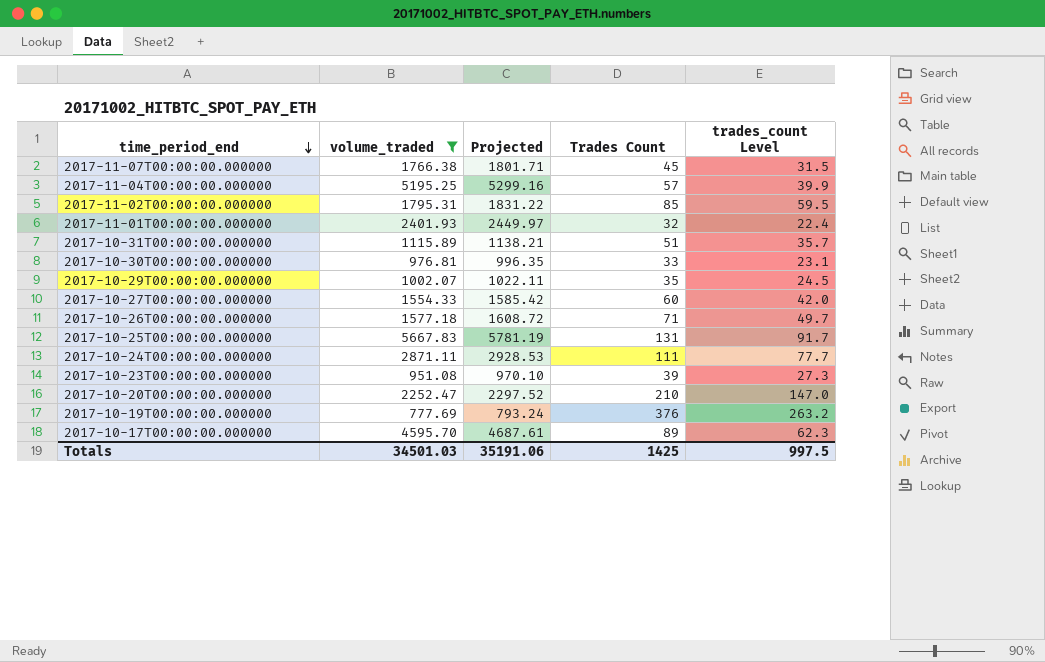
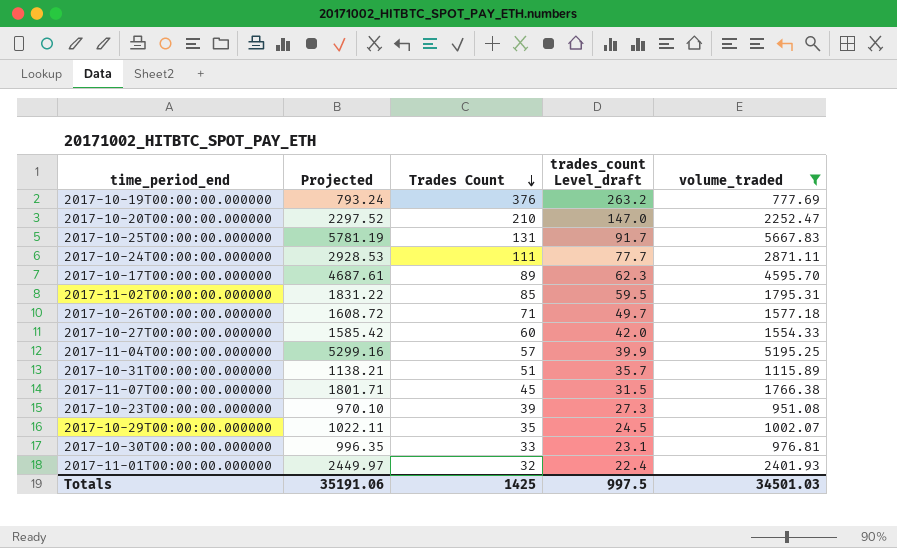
row order: time_period_end descending -> Trades Count descending
column name: trades_count Level -> trades_count Level_draft
column volume_traded | position: 2 -> 5

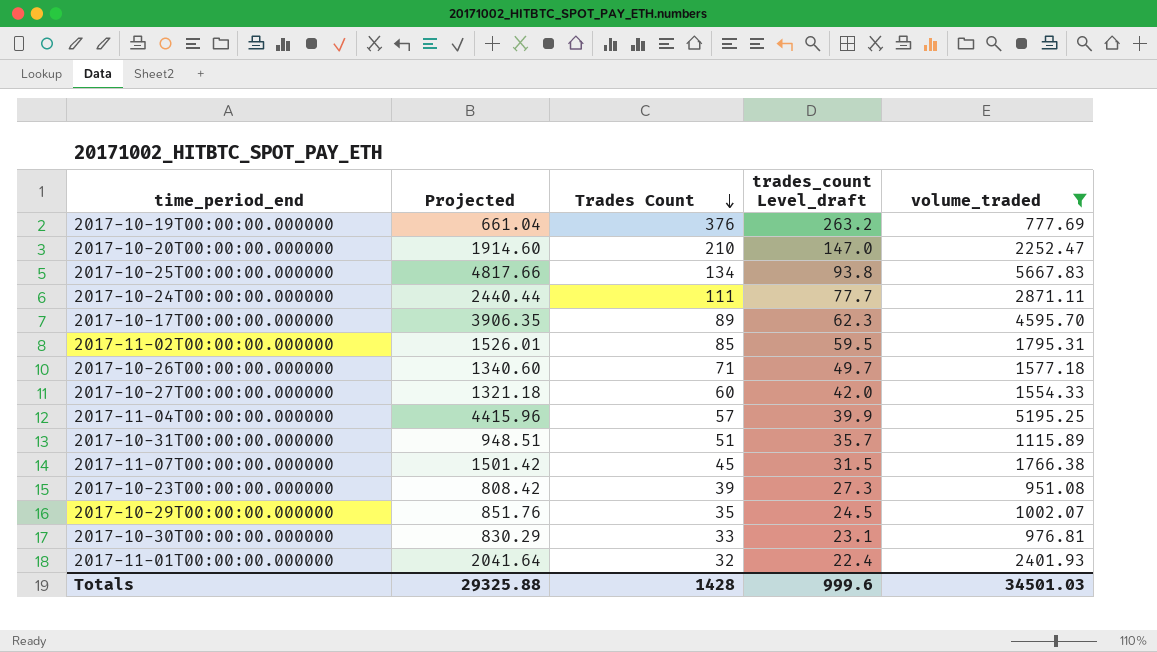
column Projected | formula: [volume_traded] * 1.02 -> [volume_traded] * 0.85
2017-10-25T00:00:00.000000 | Trades Count: 131 -> 134
2017-10-25T00:00:00.000000 | trades_count Level_draft: 91.7 -> 93.8
Totals | Projected: 35191.06 -> 29325.88
Totals | Trades Count: 1425 -> 1428
Totals | trades_count Level_draft: 997.5 -> 999.6

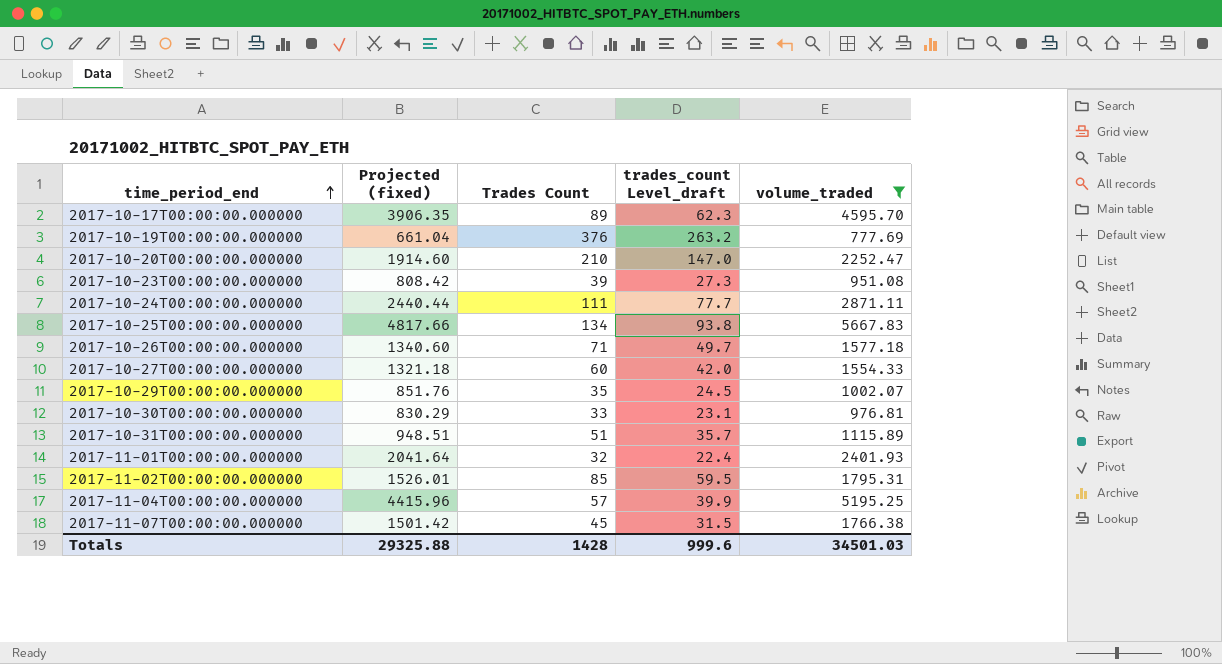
row order: Trades Count descending -> time_period_end ascending
column name: Projected -> Projected (fixed)

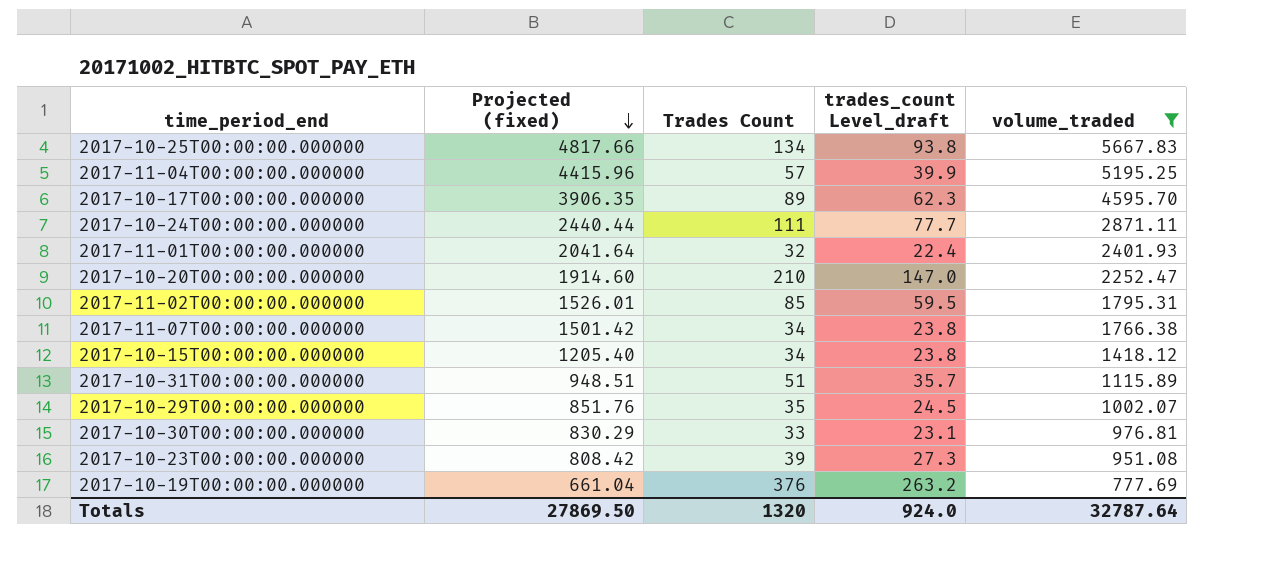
row order: time_period_end ascending -> Projected (fixed) descending
row 2017-10-26T00:00:00.000000: 1340.60 | 71 | 49.7 | 1577.18 -> none
row 2017-10-27T00:00:00.000000: 1321.18 | 60 | 42.0 | 1554.33 -> none
2017-11-07T00:00:00.000000 | Trades Count: 45 -> 34
2017-11-07T00:00:00.000000 | trades_count Level_draft: 31.5 -> 23.8
row 2017-10-15T00:00:00.000000: none -> 1205.40 | 34 | 23.8 | 1418.12
Totals | Projected (fixed): 29325.88 -> 27869.50
Totals | Trades Count: 1428 -> 1320
Totals | trades_count Level_draft: 999.6 -> 924.0
Totals | volume_traded: 34501.03 -> 32787.64

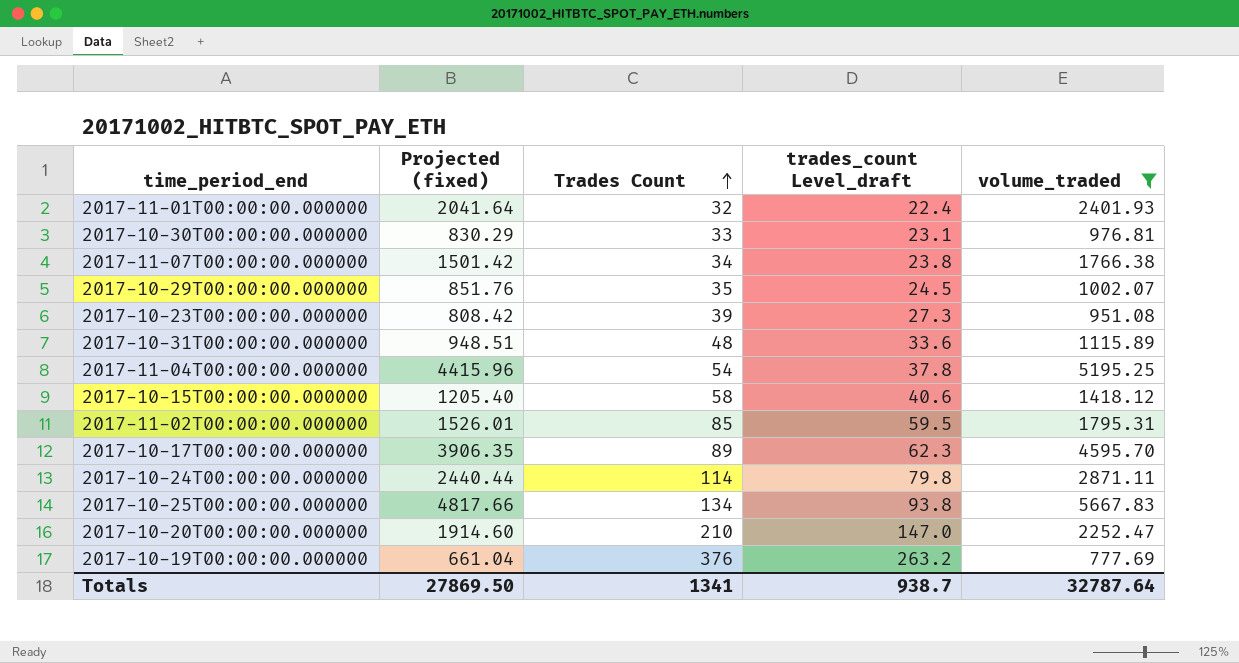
row order: Projected (fixed) descending -> Trades Count ascending
2017-10-31T00:00:00.000000 | Trades Count: 51 -> 48
2017-10-31T00:00:00.000000 | trades_count Level_draft: 35.7 -> 33.6
2017-11-04T00:00:00.000000 | Trades Count: 57 -> 54
2017-11-04T00:00:00.000000 | trades_count Level_draft: 39.9 -> 37.8
2017-10-15T00:00:00.000000 | Trades Count: 34 -> 58
2017-10-15T00:00:00.000000 | trades_count Level_draft: 23.8 -> 40.6
2017-10-24T00:00:00.000000 | Trades Count: 111 -> 114
2017-10-24T00:00:00.000000 | trades_count Level_draft: 77.7 -> 79.8
Totals | Trades Count: 1320 -> 1341
Totals | trades_count Level_draft: 924.0 -> 938.7

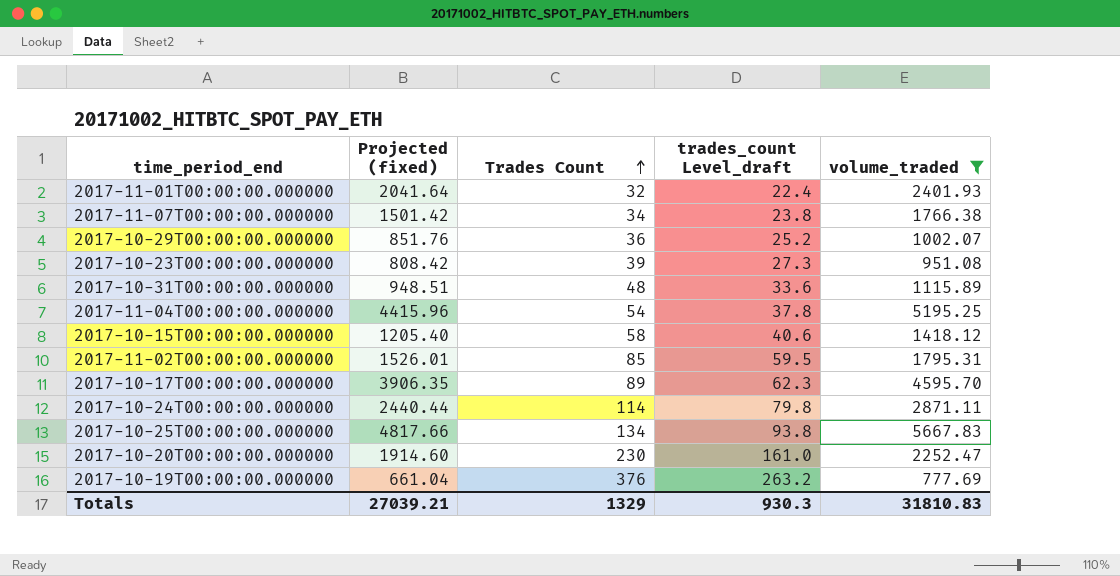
row 2017-10-30T00:00:00.000000: 830.29 | 33 | 23.1 | 976.81 -> none
2017-10-29T00:00:00.000000 | Trades Count: 35 -> 36
2017-10-29T00:00:00.000000 | trades_count Level_draft: 24.5 -> 25.2
2017-10-20T00:00:00.000000 | Trades Count: 210 -> 230
2017-10-20T00:00:00.000000 | trades_count Level_draft: 147.0 -> 161.0
Totals | Projected (fixed): 27869.50 -> 27039.21
Totals | Trades Count: 1341 -> 1329
Totals | trades_count Level_draft: 938.7 -> 930.3
Totals | volume_traded: 32787.64 -> 31810.83

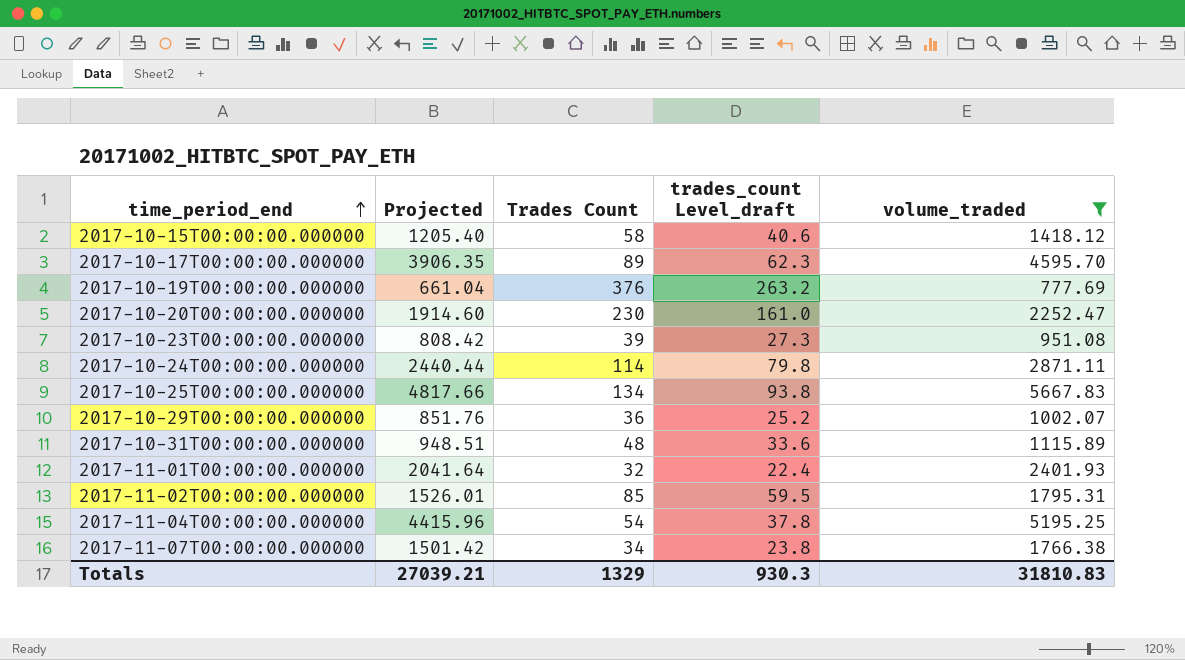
row order: Trades Count ascending -> time_period_end ascending
column name: Projected (fixed) -> Projected

